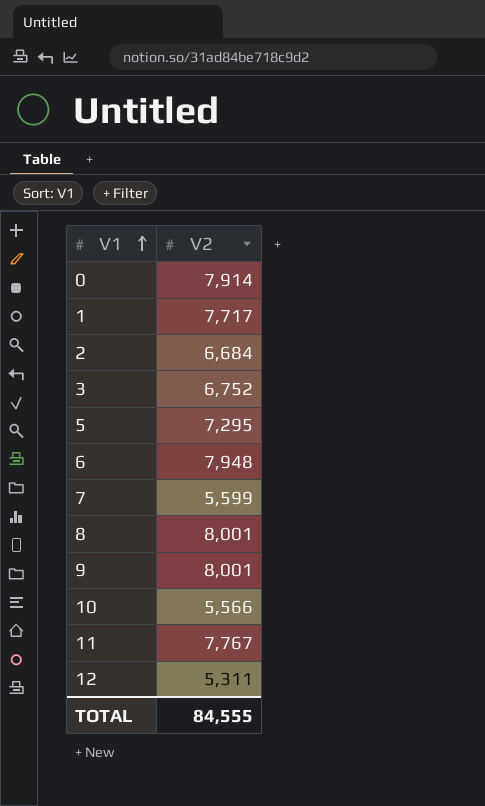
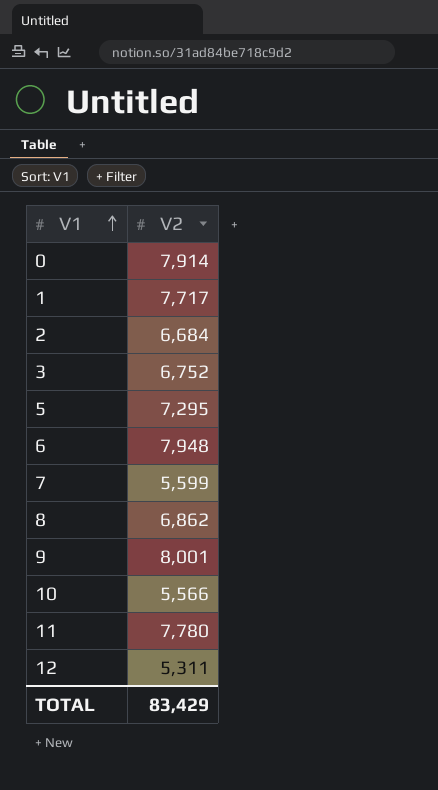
8 | V2: 8,001 -> 6,862
11 | V2: 7,767 -> 7,780
TOTAL | V2: 84,555 -> 83,429

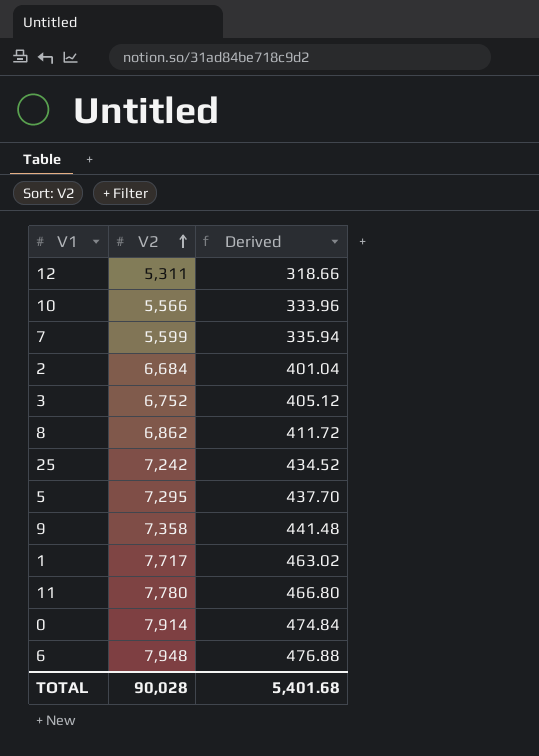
row order: V1 ascending -> V2 ascending
column Derived | formula: none -> [V2] * 0.06
row 25: none -> 7,242 | 434.52
9 | V2: 8,001 -> 7,358
TOTAL | V2: 83,429 -> 90,028

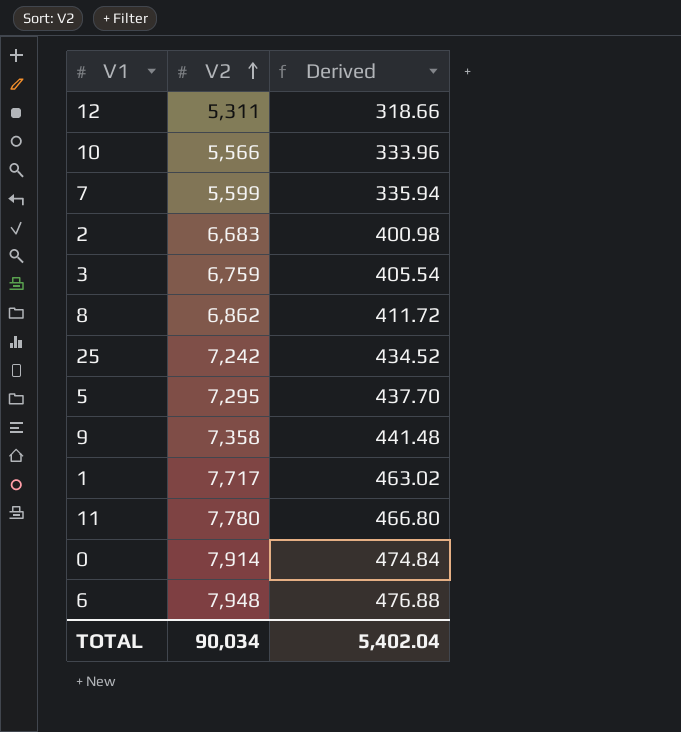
2 | V2: 6,684 -> 6,683
2 | Derived: 401.04 -> 400.98
3 | V2: 6,752 -> 6,759
3 | Derived: 405.12 -> 405.54
TOTAL | V2: 90,028 -> 90,034
TOTAL | Derived: 5,401.68 -> 5,402.04

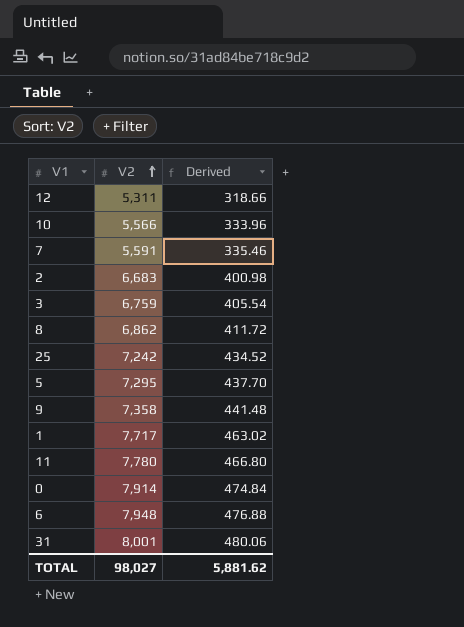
7 | V2: 5,599 -> 5,591
7 | Derived: 335.94 -> 335.46
row 31: none -> 8,001 | 480.06
TOTAL | V2: 90,034 -> 98,027
TOTAL | Derived: 5,402.04 -> 5,881.62

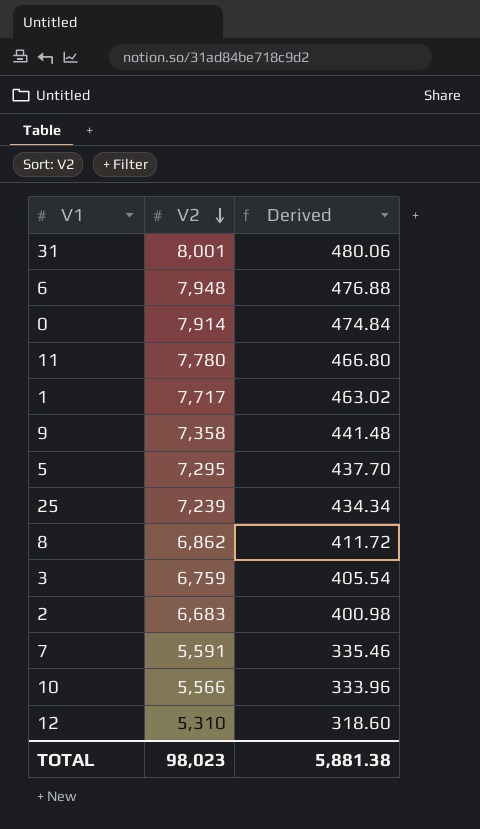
row order: V2 ascending -> V2 descending
25 | V2: 7,242 -> 7,239
25 | Derived: 434.52 -> 434.34
12 | V2: 5,311 -> 5,310
12 | Derived: 318.66 -> 318.60
TOTAL | V2: 98,027 -> 98,023
TOTAL | Derived: 5,881.62 -> 5,881.38

